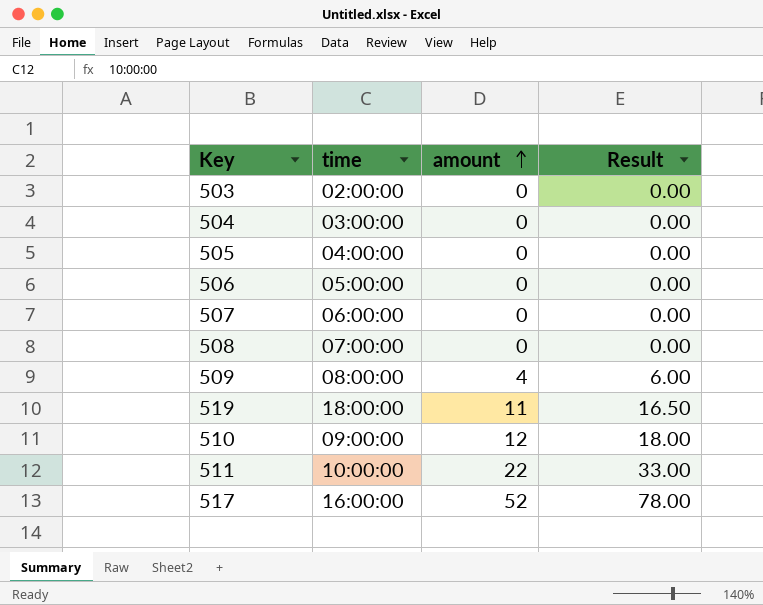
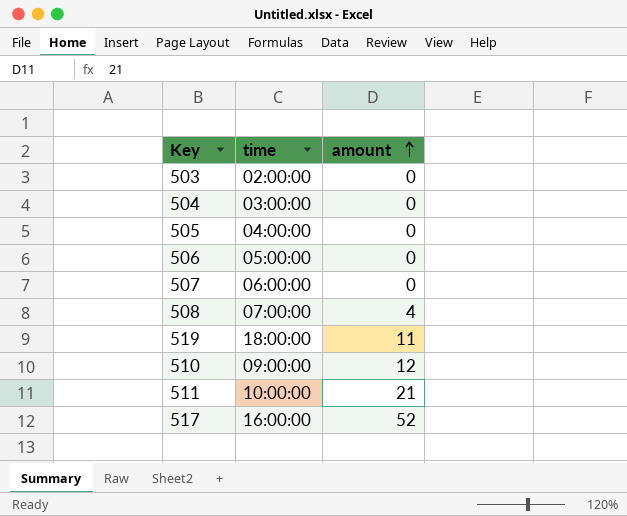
column Result | formula: [amount] * 1.5 -> none
row 509: 08:00:00 | 4 | 6.00 -> none
508 | amount: 0 -> 4
511 | amount: 22 -> 21

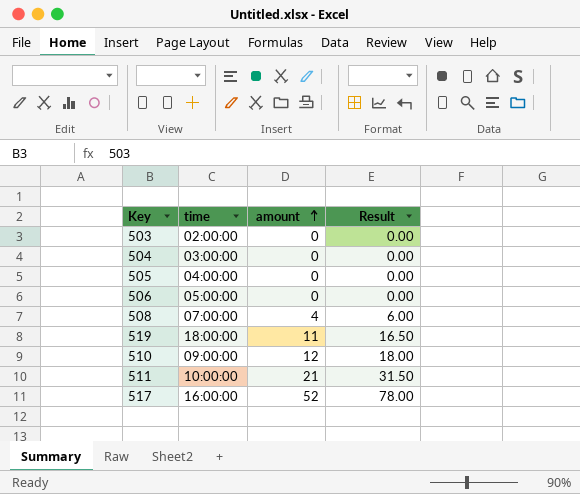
column Result | formula: none -> [amount] * 1.5
row 507: 06:00:00 | 0 -> none

